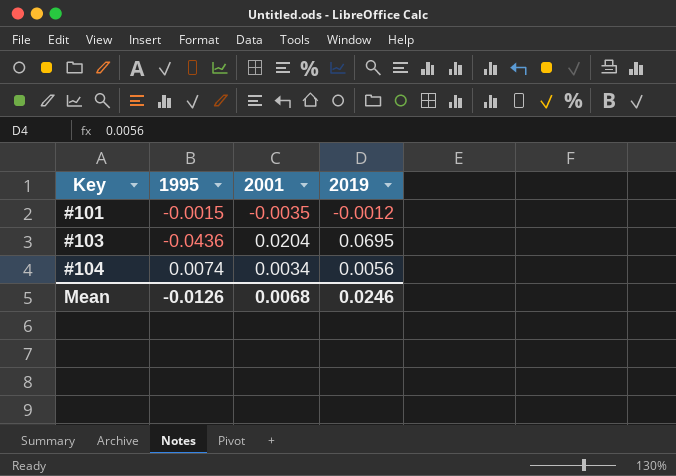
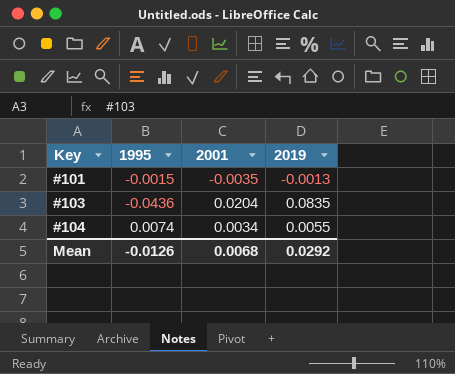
#101 | 2019: -0.0012 -> -0.0013
#103 | 2019: 0.0695 -> 0.0835
#104 | 2019: 0.0056 -> 0.0055
Mean | 2019: 0.0246 -> 0.0292

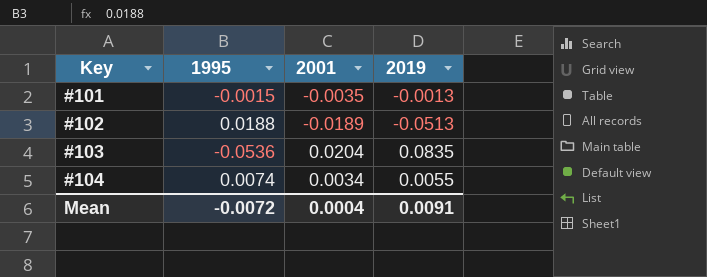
row #102: none -> 0.0188 | -0.0189 | -0.0513
#103 | 1995: -0.0436 -> -0.0536
Mean | 1995: -0.0126 -> -0.0072
Mean | 2001: 0.0068 -> 0.0004
Mean | 2019: 0.0292 -> 0.0091

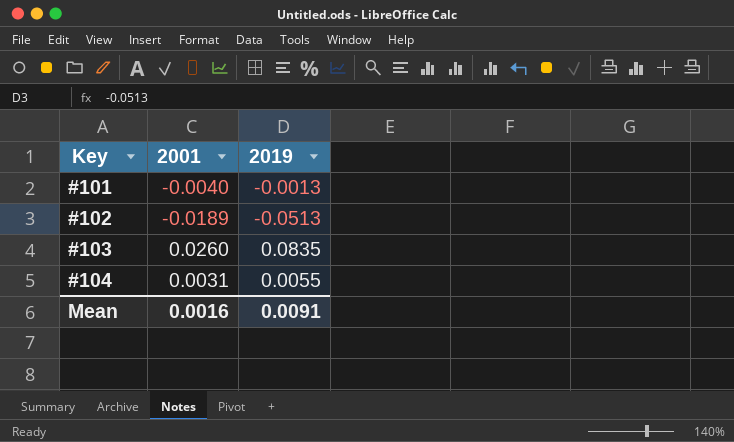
column 1995 | position: 2 -> none
#101 | 2001: -0.0035 -> -0.0040
#103 | 2001: 0.0204 -> 0.0260
#104 | 2001: 0.0034 -> 0.0031
Mean | 2001: 0.0004 -> 0.0016

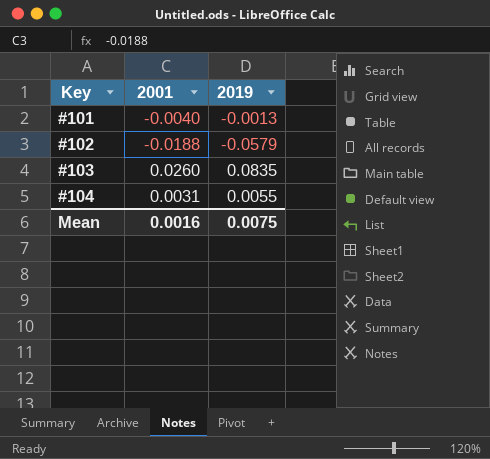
#102 | 2001: -0.0189 -> -0.0188
#102 | 2019: -0.0513 -> -0.0579
Mean | 2019: 0.0091 -> 0.0075

